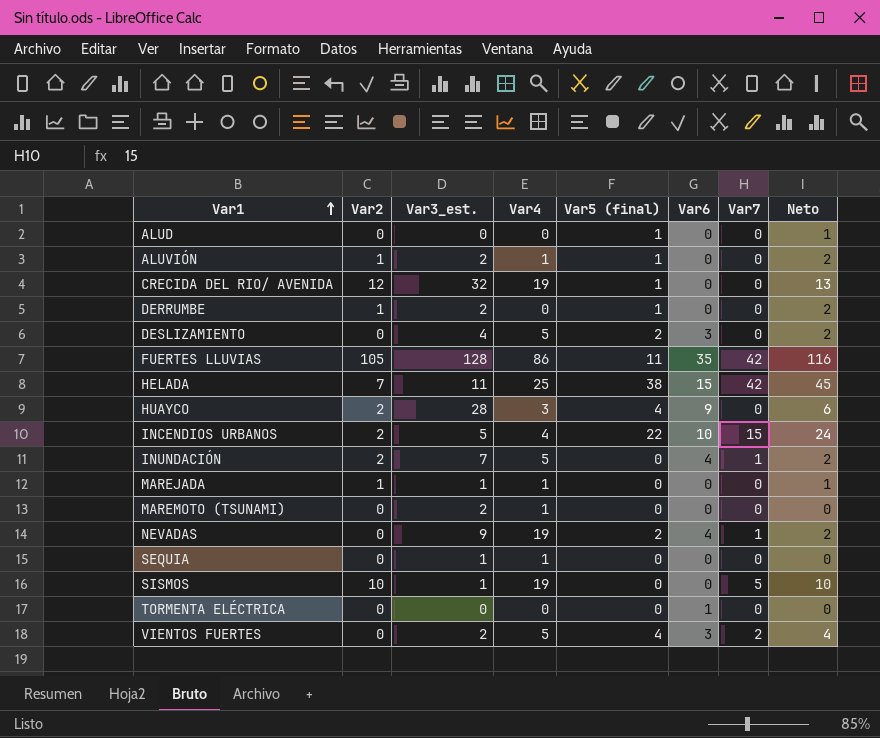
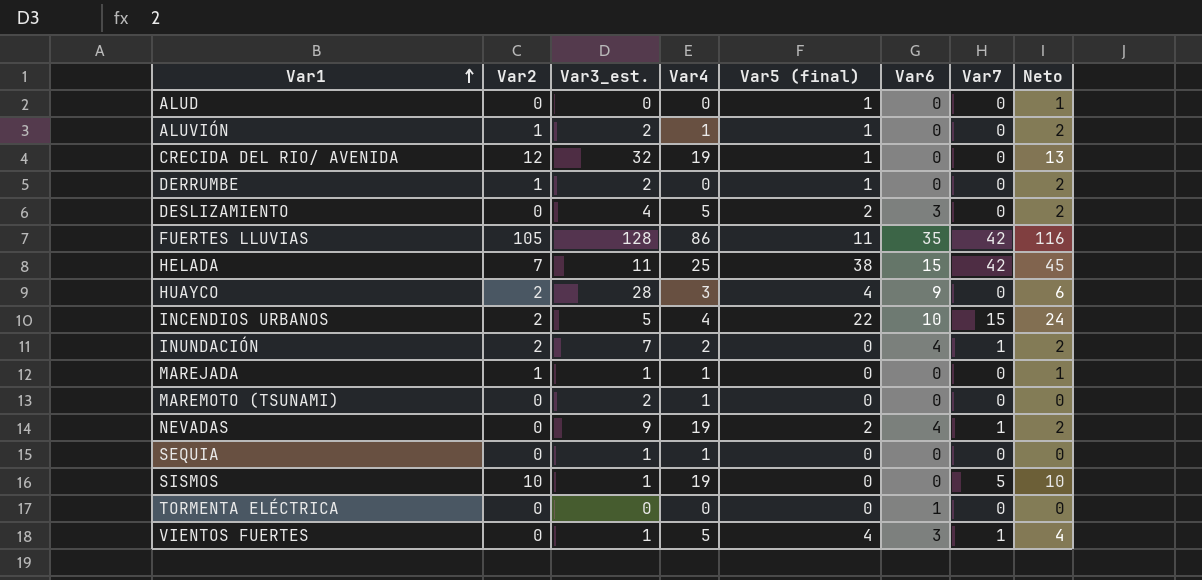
INUNDACIÓN | Var4: 5 -> 2
VIENTOS FUERTES | Var3_est.: 2 -> 1
VIENTOS FUERTES | Var7: 2 -> 1

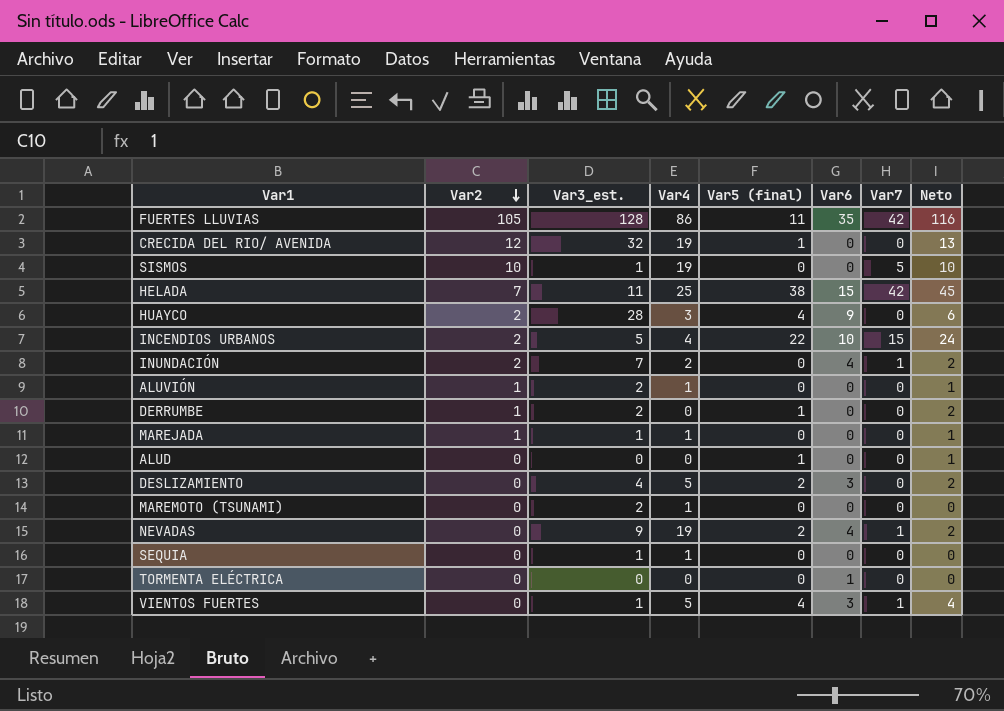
row order: Var1 ascending -> Var2 descending
ALUVIÓN | Var5 (final): 1 -> 0
ALUVIÓN | Neto: 2 -> 1

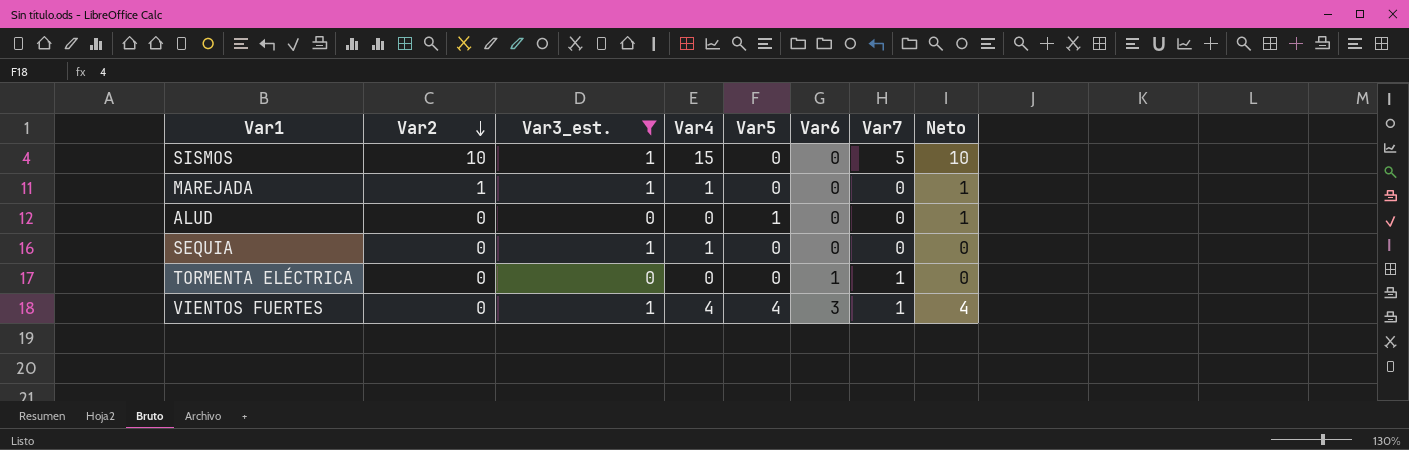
filter: none -> Var3_est. <= 1
column name: Var5 (final) -> Var5
SISMOS | Var4: 19 -> 15
TORMENTA ELÉCTRICA | Var7: 0 -> 1
VIENTOS FUERTES | Var4: 5 -> 4

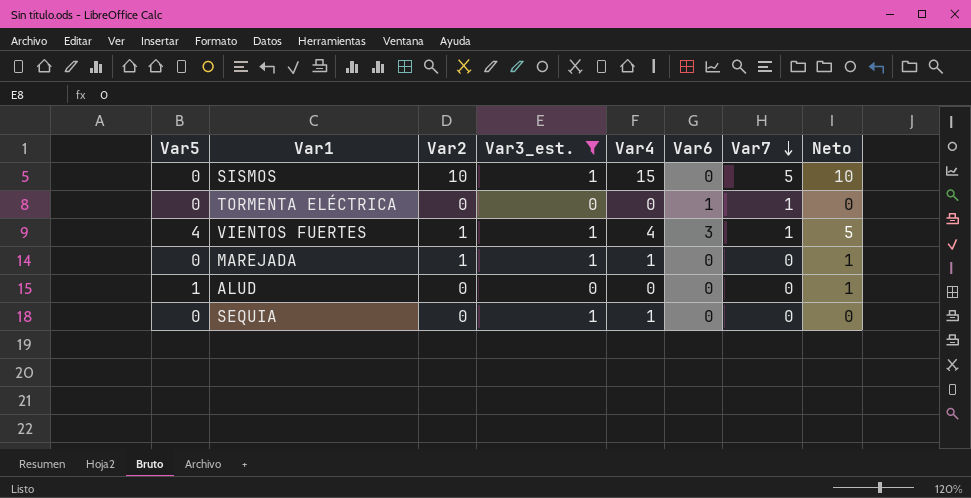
row order: Var2 descending -> Var7 descending
column Var5 | position: 5 -> 1
VIENTOS FUERTES | Var2: 0 -> 1
VIENTOS FUERTES | Neto: 4 -> 5

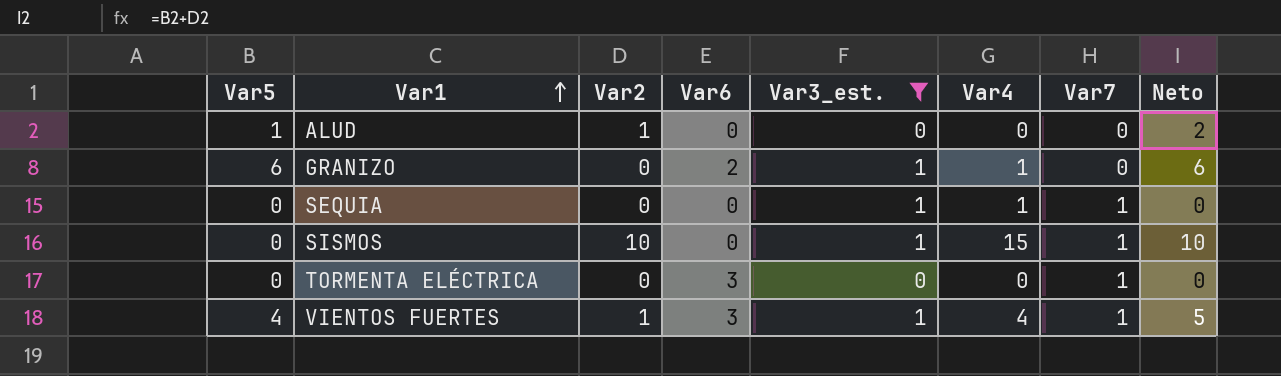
row order: Var7 descending -> Var1 ascending
column Var6 | position: 6 -> 4
row MAREJADA: 0 | 1 | 1 | 1 | 0 | 0 | 1 -> none
ALUD | Var2: 0 -> 1
ALUD | Neto: 1 -> 2
row GRANIZO: none -> 6 | 0 | 2 | 1 | 1 | 0 | 6
SEQUIA | Var7: 0 -> 1
SISMOS | Var7: 5 -> 1
TORMENTA ELÉCTRICA | Var6: 1 -> 3

